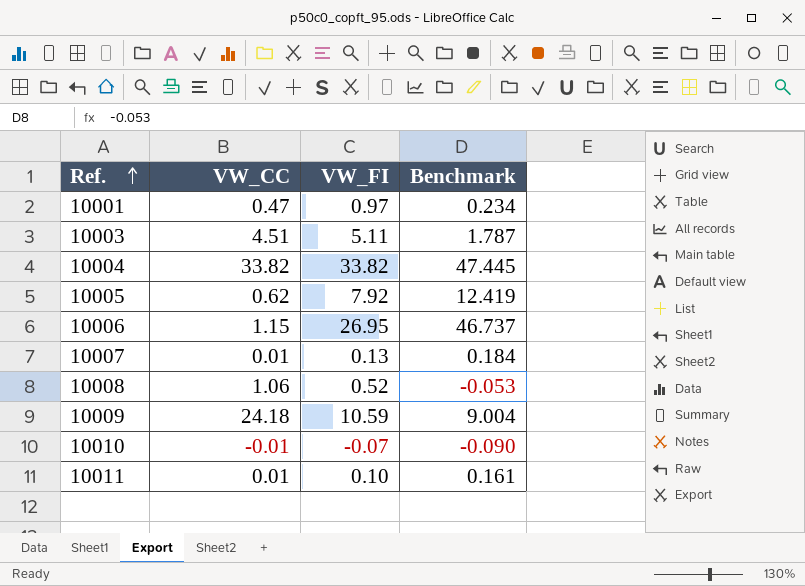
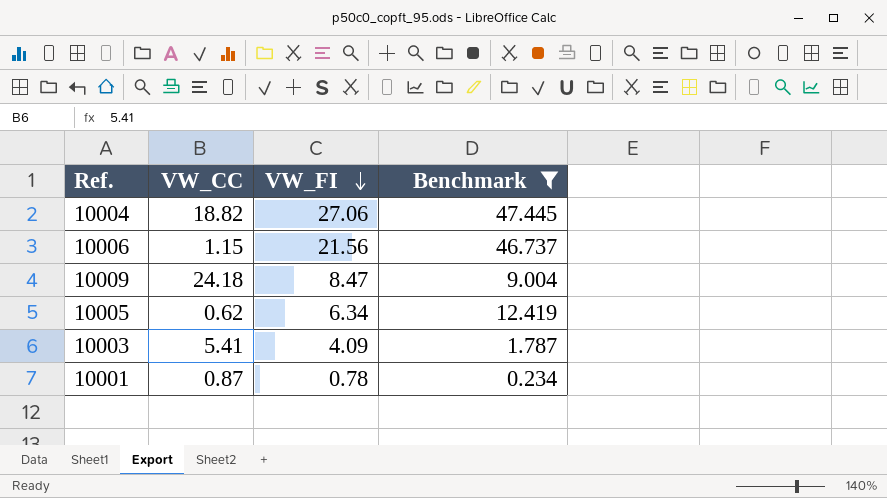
filter: none -> Benchmark >= 0.234
row order: Ref. ascending -> VW_FI descending
10004 | VW_CC: 33.82 -> 18.82
10004 | VW_FI: 33.82 -> 27.06
10006 | VW_FI: 26.95 -> 21.56
10009 | VW_FI: 10.59 -> 8.47
10005 | VW_FI: 7.92 -> 6.34
10003 | VW_CC: 4.51 -> 5.41
10003 | VW_FI: 5.11 -> 4.09
10001 | VW_CC: 0.47 -> 0.87
10001 | VW_FI: 0.97 -> 0.78

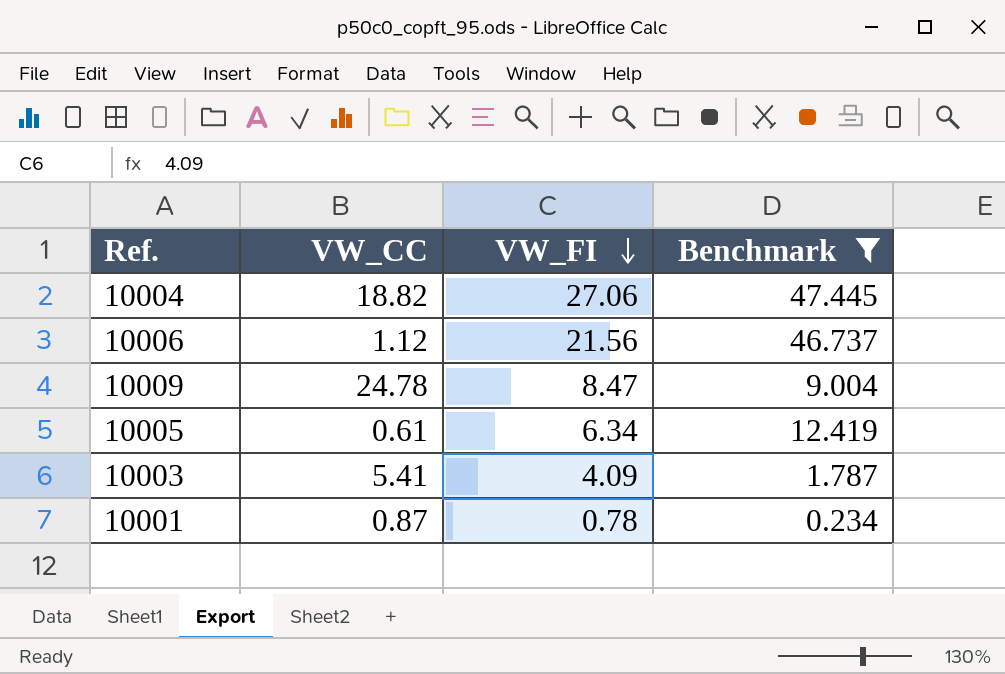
10006 | VW_CC: 1.15 -> 1.12
10009 | VW_CC: 24.18 -> 24.78
10005 | VW_CC: 0.62 -> 0.61

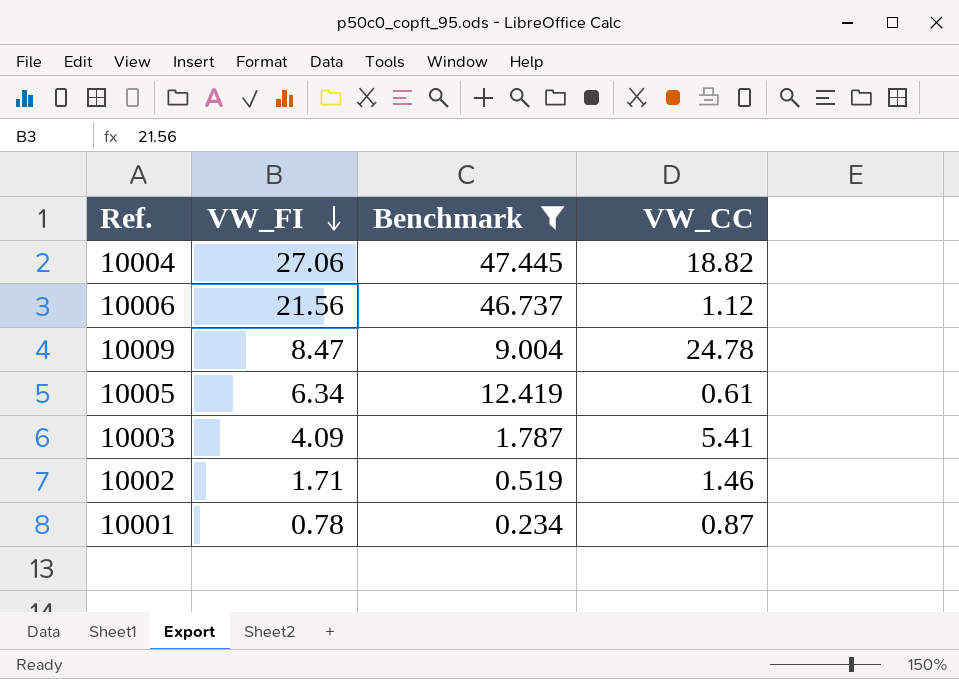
column VW_CC | position: 2 -> 4
row 10002: none -> 1.71 | 0.519 | 1.46

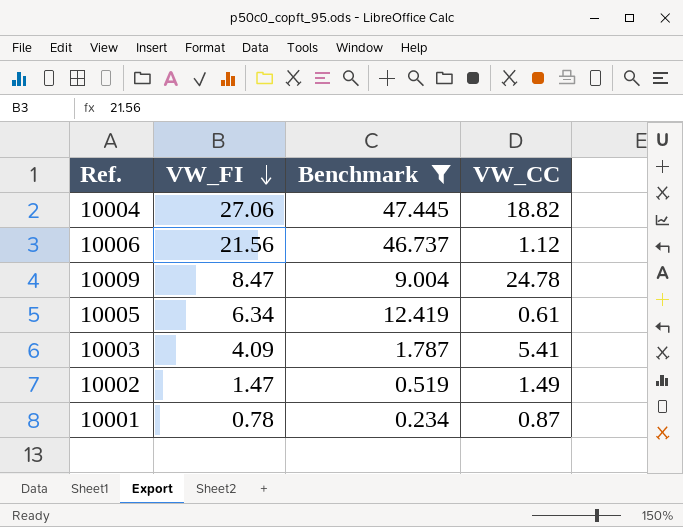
10002 | VW_FI: 1.71 -> 1.47
10002 | VW_CC: 1.46 -> 1.49

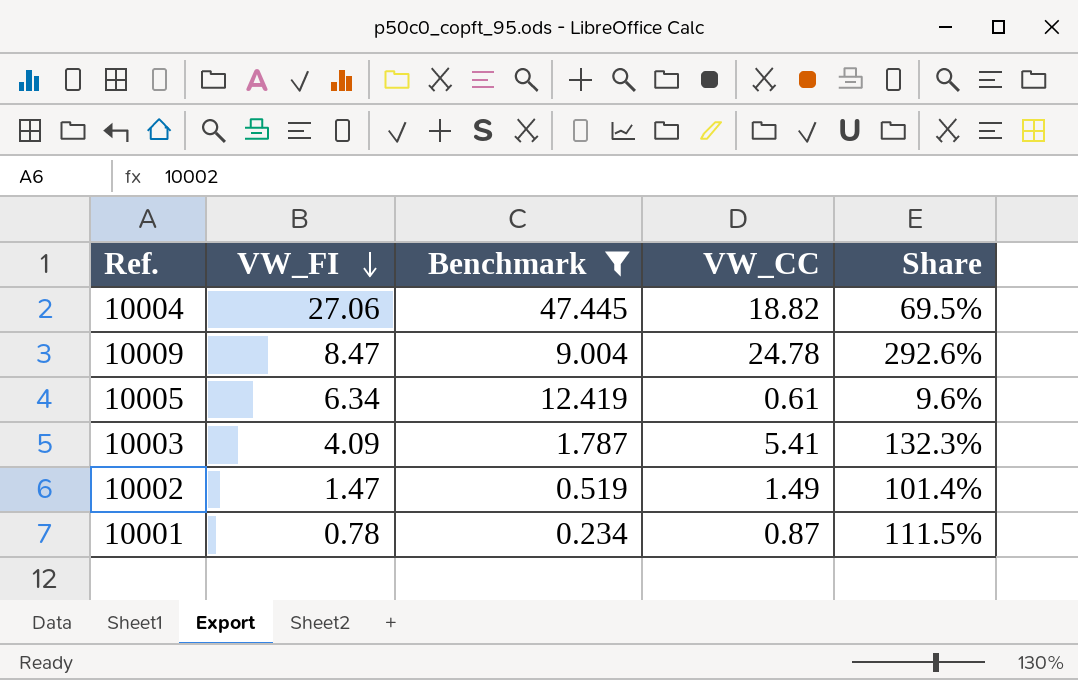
column Share | formula: none -> [VW_CC] / [VW_FI]
row 10006: 21.56 | 46.737 | 1.12 -> none

